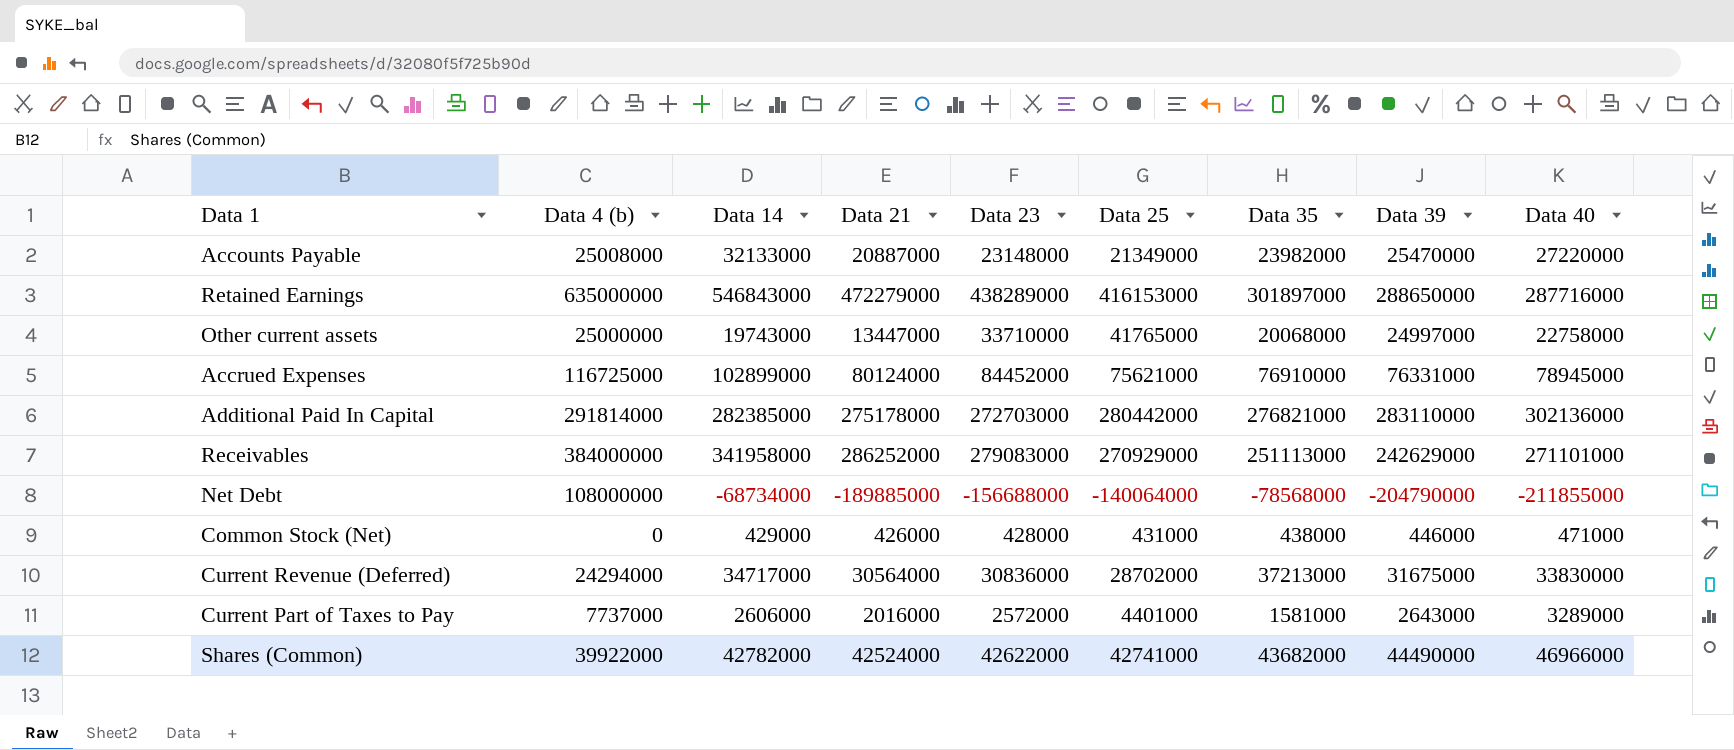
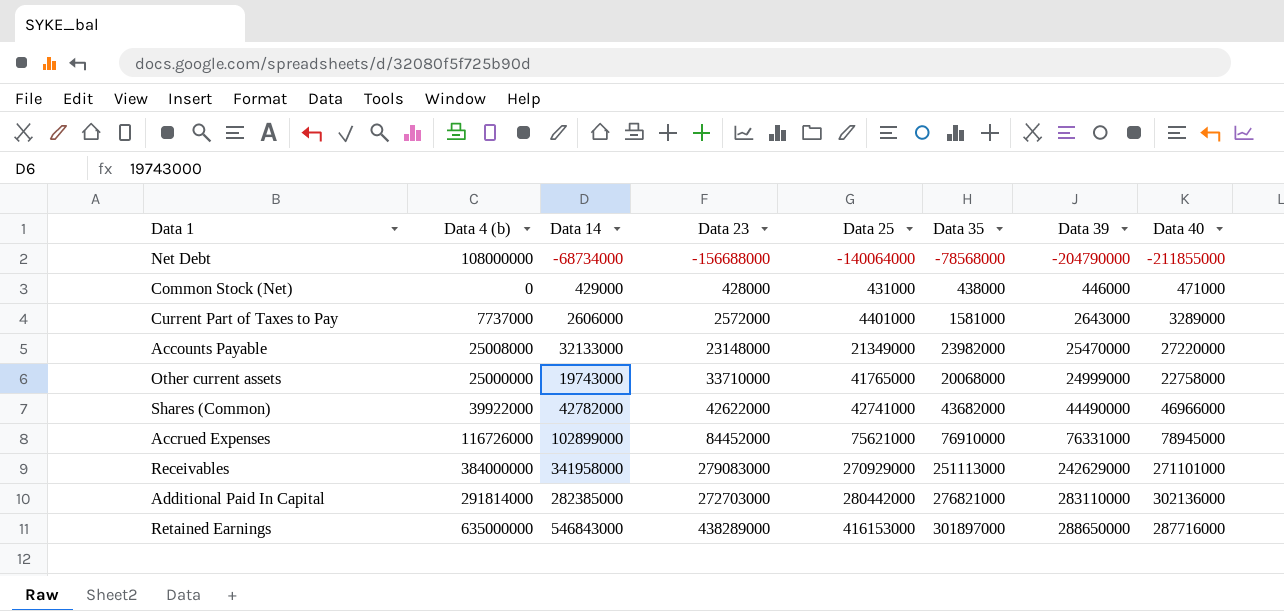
row order: none -> Data 25 ascending
column Data 21 | position: 4 -> none
row Current Revenue (Deferred): 24294000 | 34717000 | 30564000 | 30836000 | 28702000 | 37213000 | 31675000 | 33830000 -> none
Other current assets | Data 39: 24997000 -> 24999000
Accrued Expenses | Data 4 (b): 116725000 -> 116726000

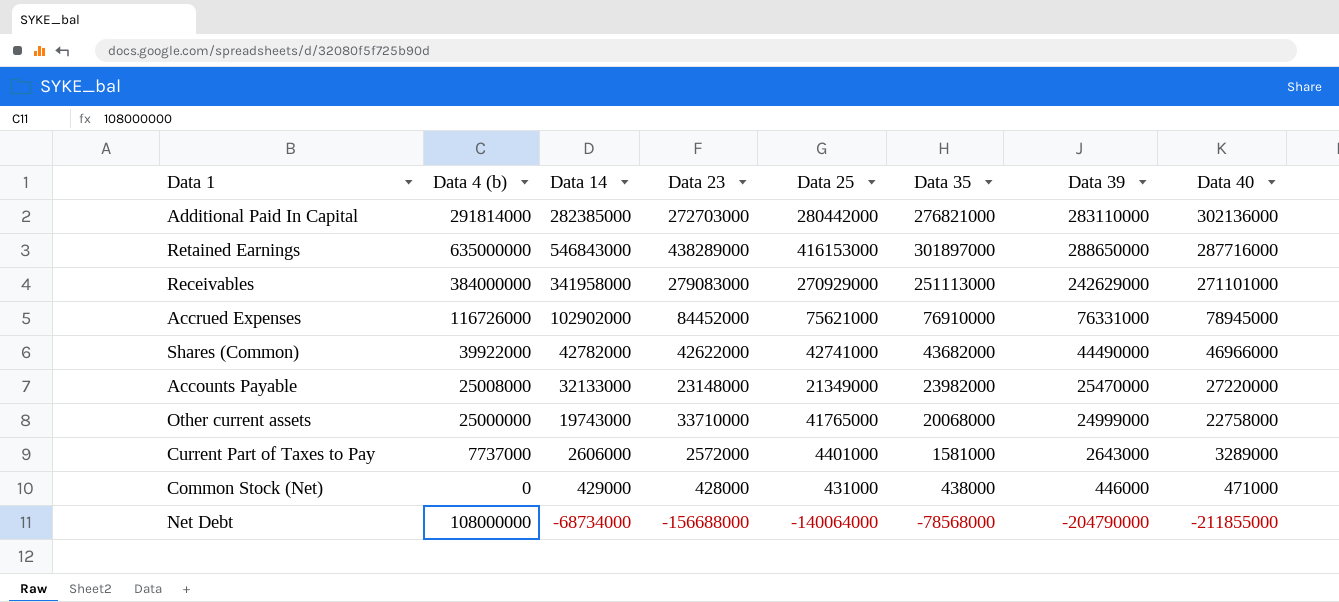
row order: Data 25 ascending -> Data 40 descending
Accrued Expenses | Data 14: 102899000 -> 102902000

